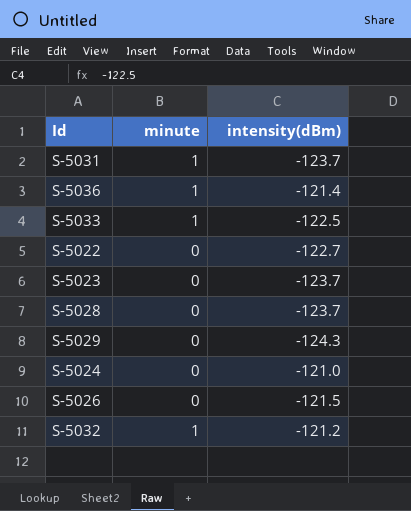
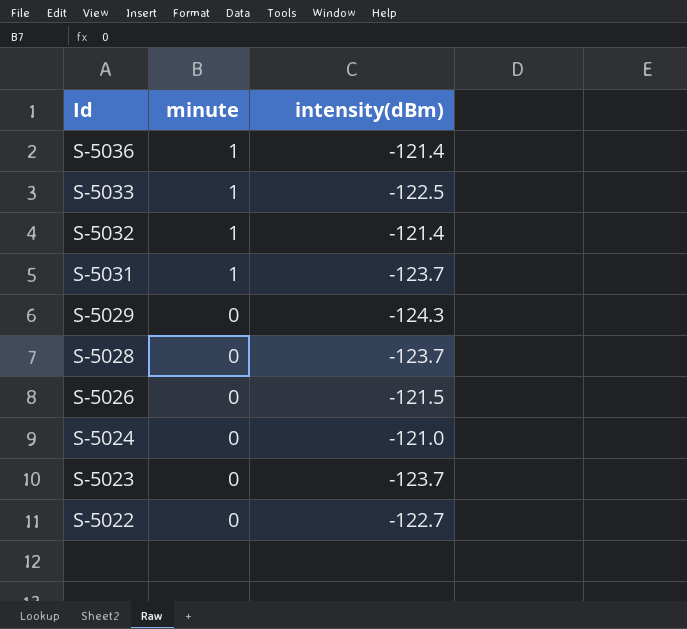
row order: none -> Id descending
S-5032 | intensity(dBm): -121.2 -> -121.4

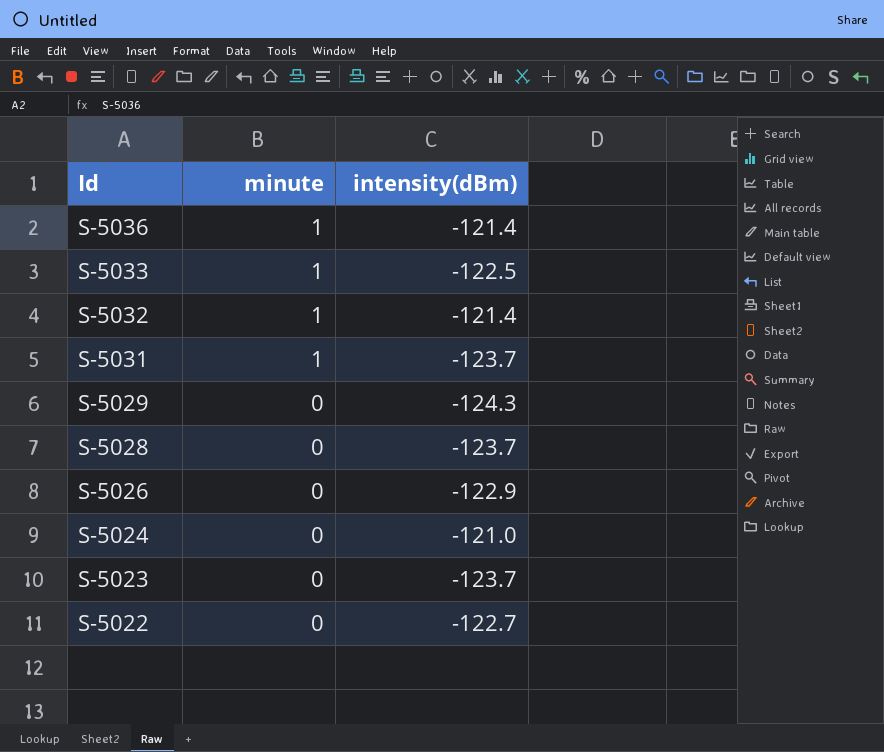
S-5026 | intensity(dBm): -121.5 -> -122.9

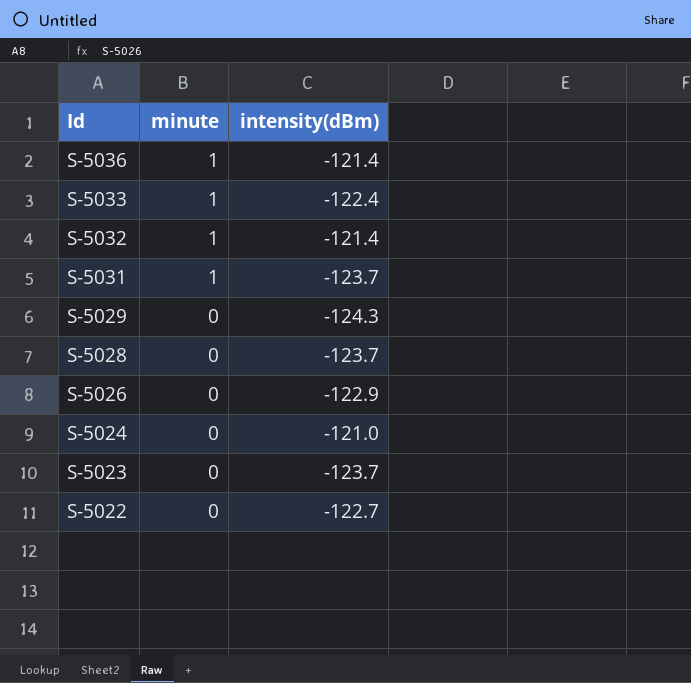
S-5033 | intensity(dBm): -122.5 -> -122.4

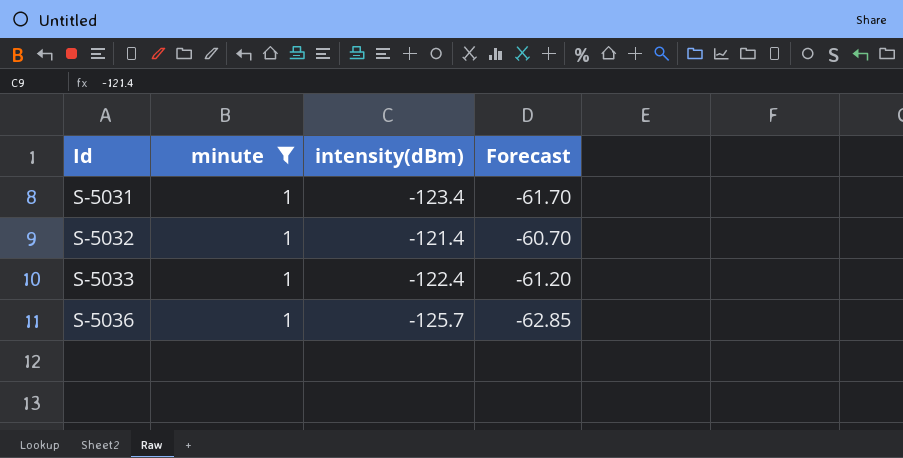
filter: none -> minute = 1
row order: Id descending -> Id ascending
column Forecast | formula: none -> [intensity(dBm)] * 0.5
S-5031 | intensity(dBm): -123.7 -> -123.4
S-5036 | intensity(dBm): -121.4 -> -125.7

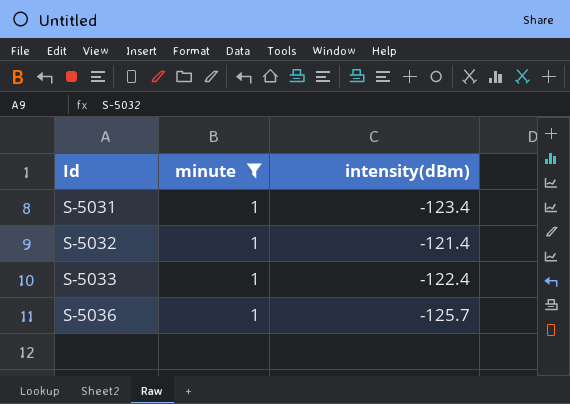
column Forecast | formula: [intensity(dBm)] * 0.5 -> none

